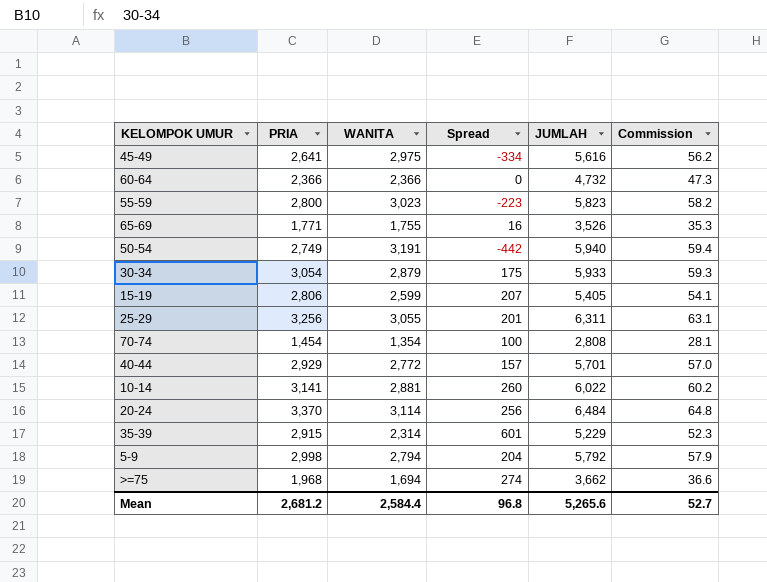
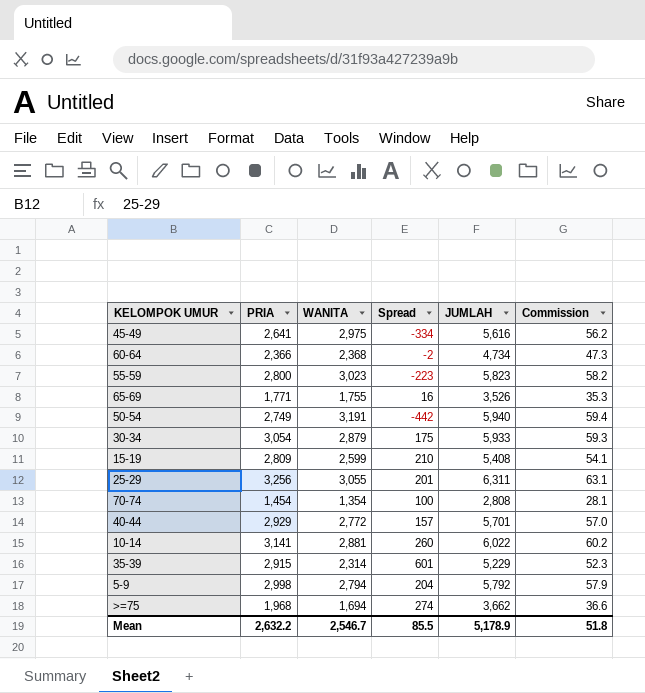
row 20-24: 3,370 | 3,114 | 256 | 6,484 | 64.8 -> none
60-64 | WANITA: 2,366 -> 2,368
60-64 | Spread: 0 -> -2
60-64 | JUMLAH: 4,732 -> 4,734
15-19 | PRIA: 2,806 -> 2,809
15-19 | Spread: 207 -> 210
15-19 | JUMLAH: 5,405 -> 5,408
Mean | PRIA: 2,681.2 -> 2,632.2
Mean | WANITA: 2,584.4 -> 2,546.7
Mean | Spread: 96.8 -> 85.5
Mean | JUMLAH: 5,265.6 -> 5,178.9
Mean | Commission: 52.7 -> 51.8

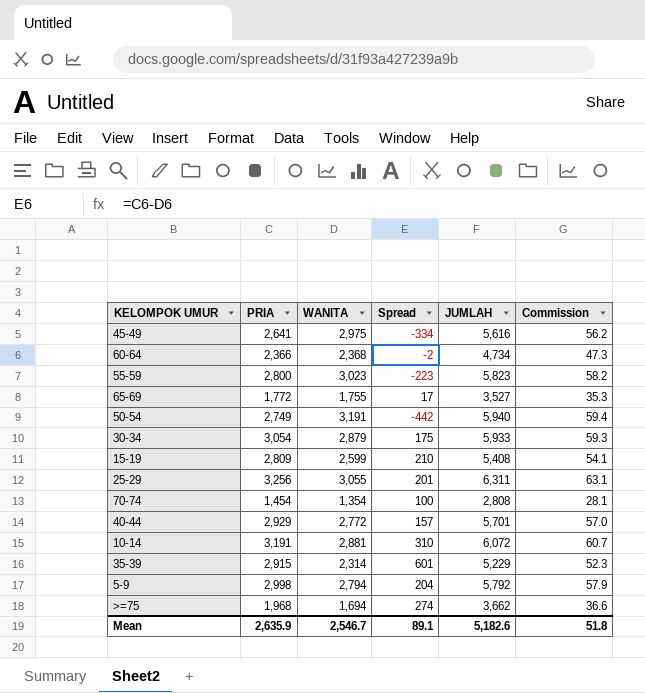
65-69 | PRIA: 1,771 -> 1,772
65-69 | Spread: 16 -> 17
65-69 | JUMLAH: 3,526 -> 3,527
10-14 | PRIA: 3,141 -> 3,191
10-14 | Spread: 260 -> 310
10-14 | JUMLAH: 6,022 -> 6,072
10-14 | Commission: 60.2 -> 60.7
Mean | PRIA: 2,632.2 -> 2,635.9
Mean | Spread: 85.5 -> 89.1
Mean | JUMLAH: 5,178.9 -> 5,182.6

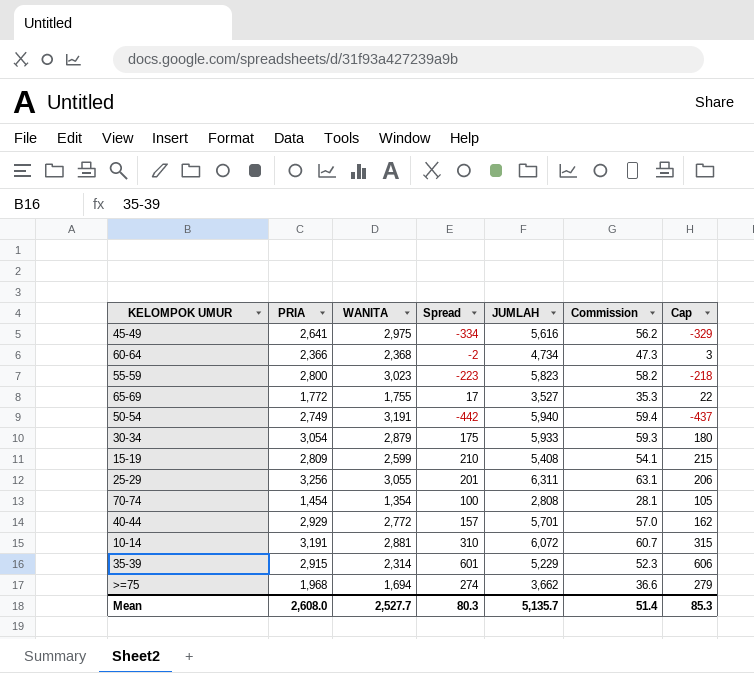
column Cap | formula: none -> [Spread] + 5
row 5-9: 2,998 | 2,794 | 204 | 5,792 | 57.9 -> none
Mean | PRIA: 2,635.9 -> 2,608.0
Mean | WANITA: 2,546.7 -> 2,527.7
Mean | Spread: 89.1 -> 80.3
Mean | JUMLAH: 5,182.6 -> 5,135.7
Mean | Commission: 51.8 -> 51.4

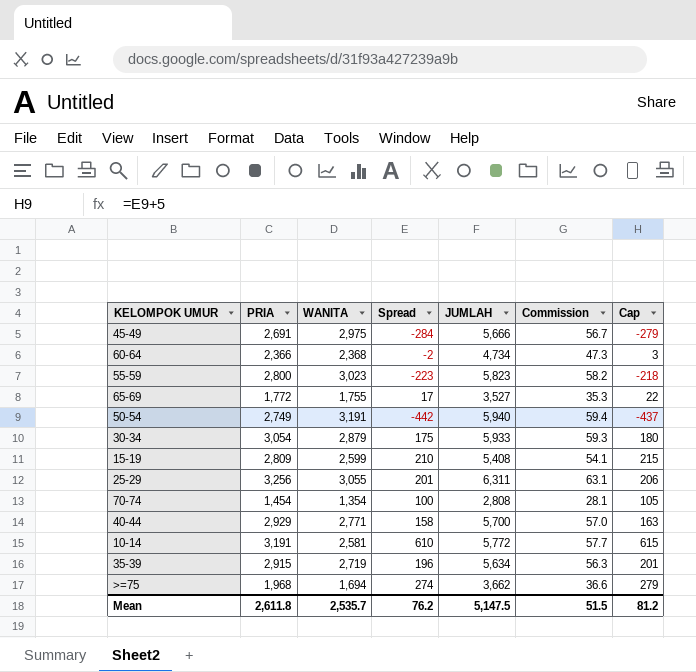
45-49 | PRIA: 2,641 -> 2,691
45-49 | Spread: -334 -> -284
45-49 | JUMLAH: 5,616 -> 5,666
45-49 | Commission: 56.2 -> 56.7
45-49 | Cap: -329 -> -279
40-44 | WANITA: 2,772 -> 2,771
40-44 | Spread: 157 -> 158
40-44 | JUMLAH: 5,701 -> 5,700
40-44 | Cap: 162 -> 163
10-14 | WANITA: 2,881 -> 2,581
10-14 | Spread: 310 -> 610
10-14 | JUMLAH: 6,072 -> 5,772
10-14 | Commission: 60.7 -> 57.7
10-14 | Cap: 315 -> 615
35-39 | WANITA: 2,314 -> 2,719
35-39 | Spread: 601 -> 196
35-39 | JUMLAH: 5,229 -> 5,634
35-39 | Commission: 52.3 -> 56.3
35-39 | Cap: 606 -> 201
Mean | PRIA: 2,608.0 -> 2,611.8
Mean | WANITA: 2,527.7 -> 2,535.7
Mean | Spread: 80.3 -> 76.2
Mean | JUMLAH: 5,135.7 -> 5,147.5
Mean | Commission: 51.4 -> 51.5
Mean | Cap: 85.3 -> 81.2

